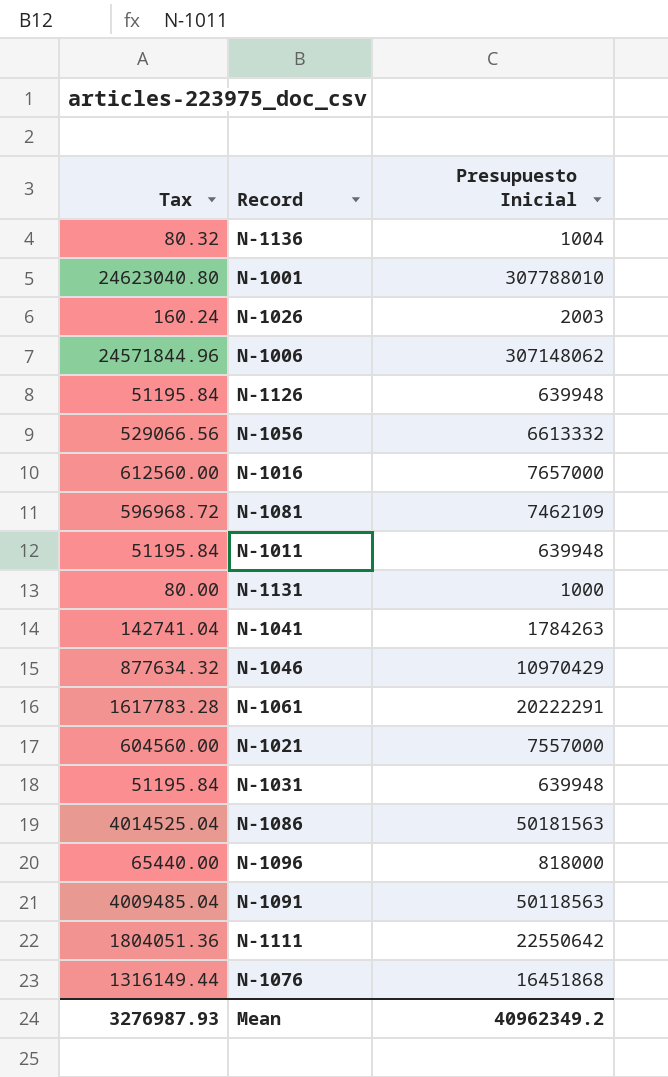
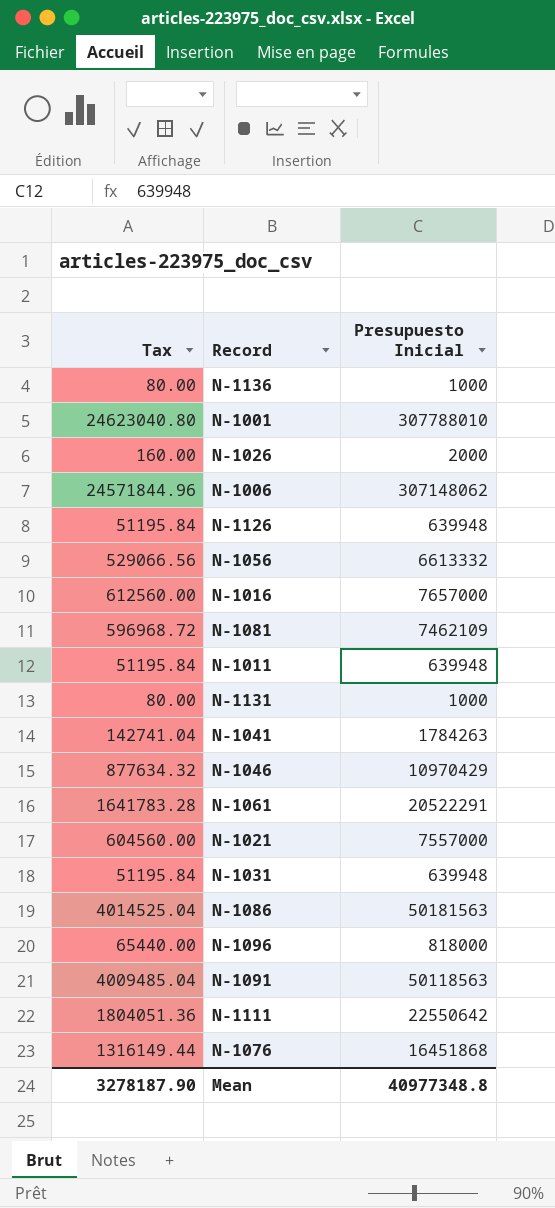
N-1136 | Tax: 80.32 -> 80.00
N-1136 | Presupuesto Inicial: 1004 -> 1000
N-1026 | Tax: 160.24 -> 160.00
N-1026 | Presupuesto Inicial: 2003 -> 2000
N-1061 | Tax: 1617783.28 -> 1641783.28
N-1061 | Presupuesto Inicial: 20222291 -> 20522291
Mean | Tax: 3276987.93 -> 3278187.90
Mean | Presupuesto Inicial: 40962349.2 -> 40977348.8

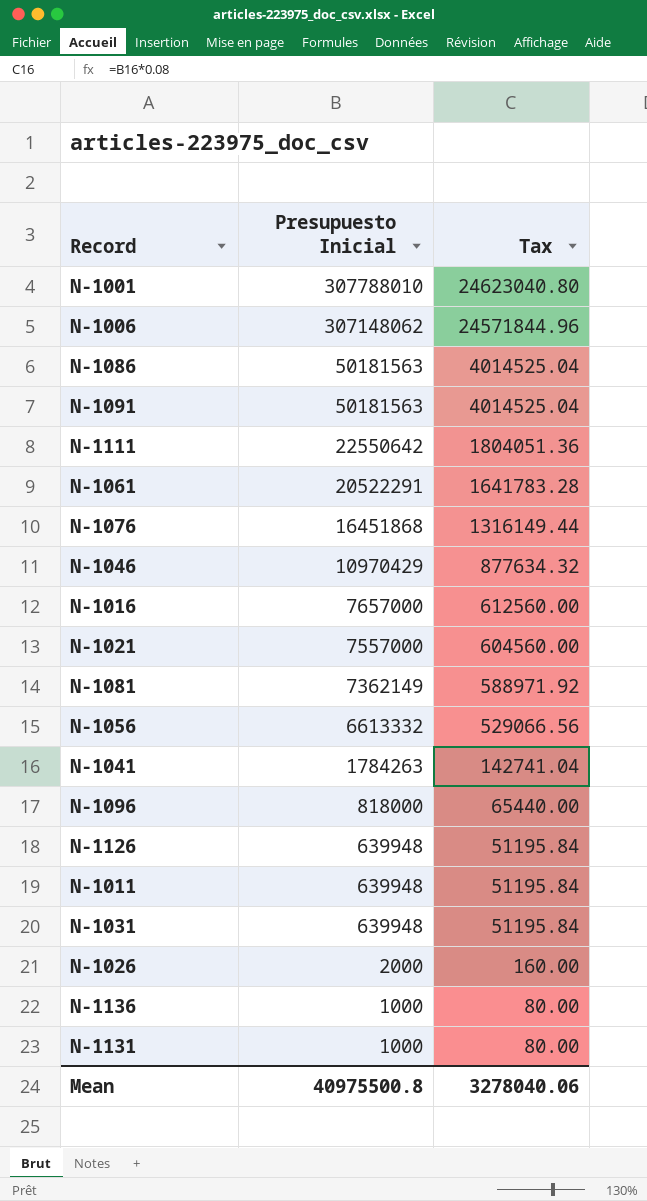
row order: none -> Presupuesto Inicial descending
column Tax | position: 1 -> 3
N-1091 | Presupuesto Inicial: 50118563 -> 50181563
N-1091 | Tax: 4009485.04 -> 4014525.04
N-1081 | Presupuesto Inicial: 7462109 -> 7362149
N-1081 | Tax: 596968.72 -> 588971.92
Mean | Presupuesto Inicial: 40977348.8 -> 40975500.8
Mean | Tax: 3278187.90 -> 3278040.06

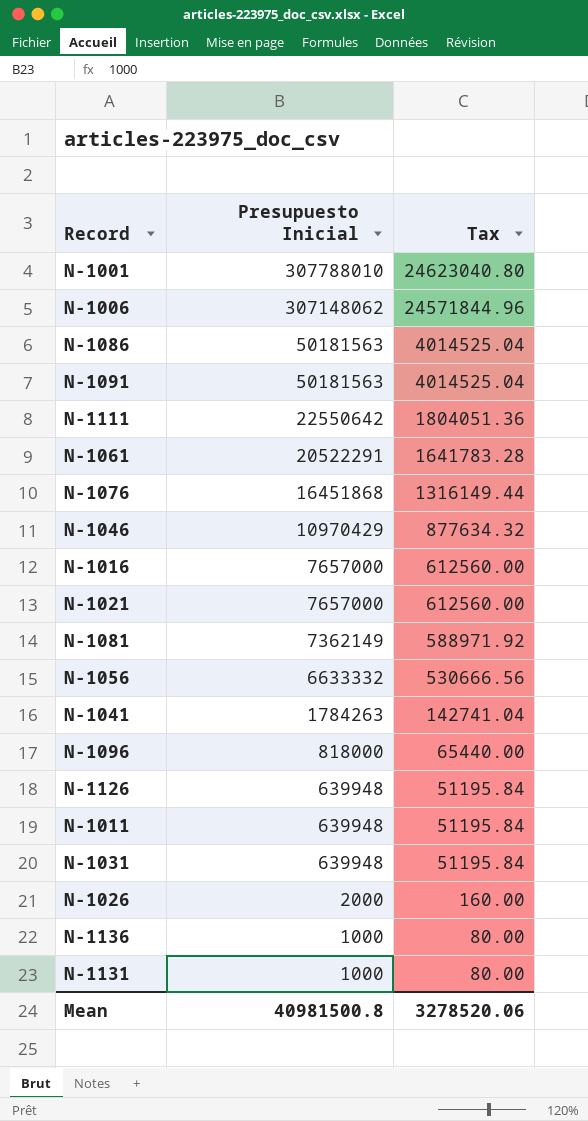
N-1021 | Presupuesto Inicial: 7557000 -> 7657000
N-1021 | Tax: 604560.00 -> 612560.00
N-1056 | Presupuesto Inicial: 6613332 -> 6633332
N-1056 | Tax: 529066.56 -> 530666.56
Mean | Presupuesto Inicial: 40975500.8 -> 40981500.8
Mean | Tax: 3278040.06 -> 3278520.06

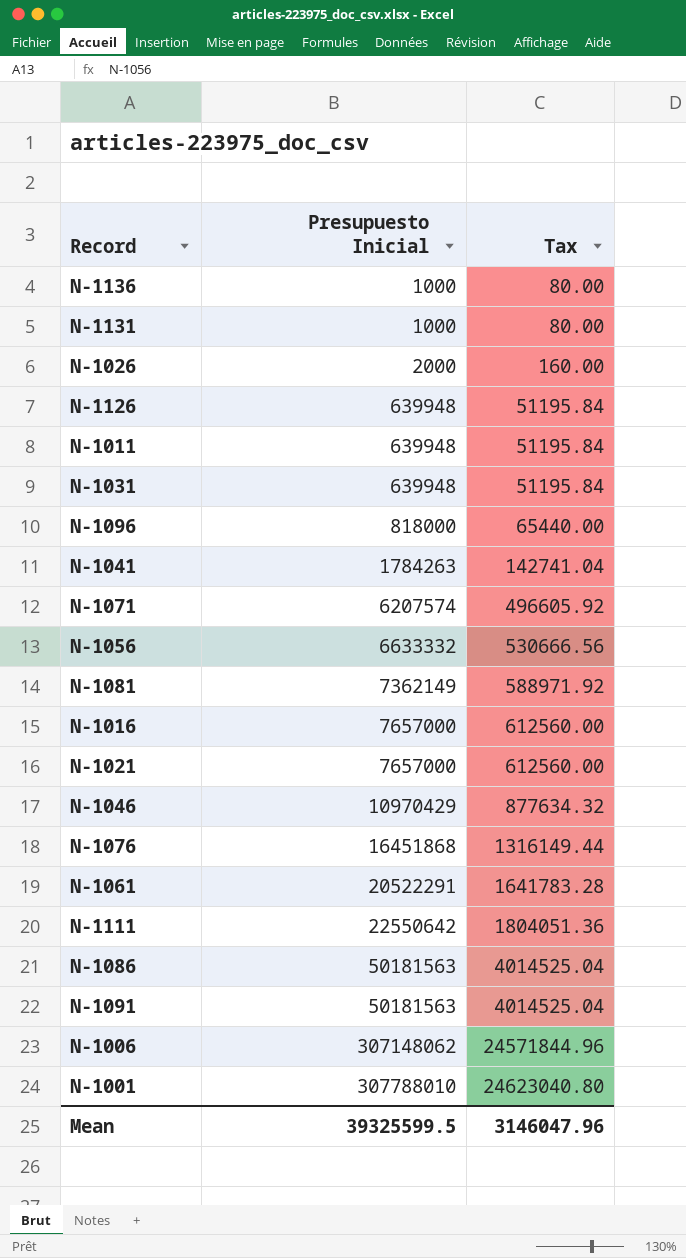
row order: Presupuesto Inicial descending -> Presupuesto Inicial ascending
row N-1071: none -> 6207574 | 496605.92
Mean | Presupuesto Inicial: 40981500.8 -> 39325599.5
Mean | Tax: 3278520.06 -> 3146047.96

